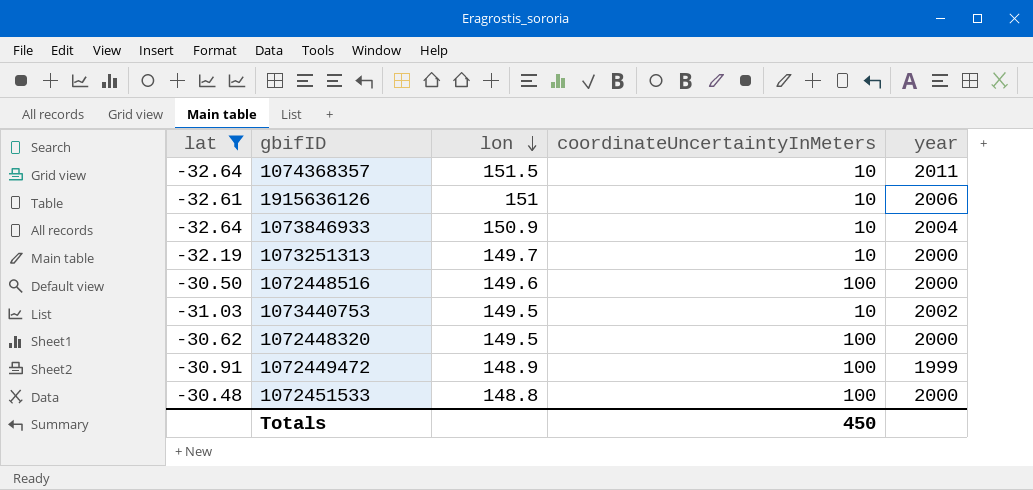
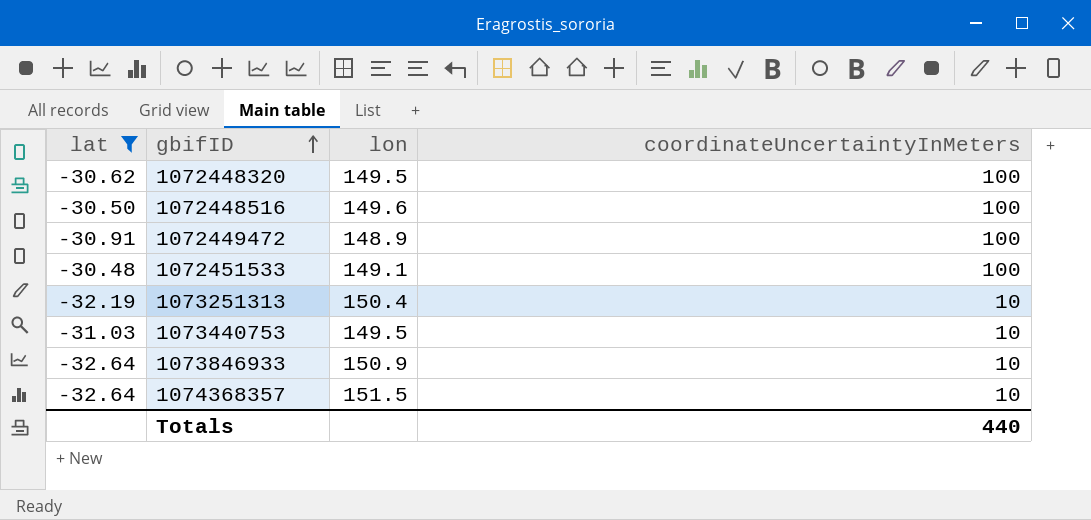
row order: lon descending -> gbifID ascending
column year | position: 5 -> none
row 1915636126: -32.61 | 151 | 10 | 2006 -> none
1072451533 | lon: 148.8 -> 149.1
1073251313 | lon: 149.7 -> 150.4
Totals | coordinateUncertaintyInMeters: 450 -> 440

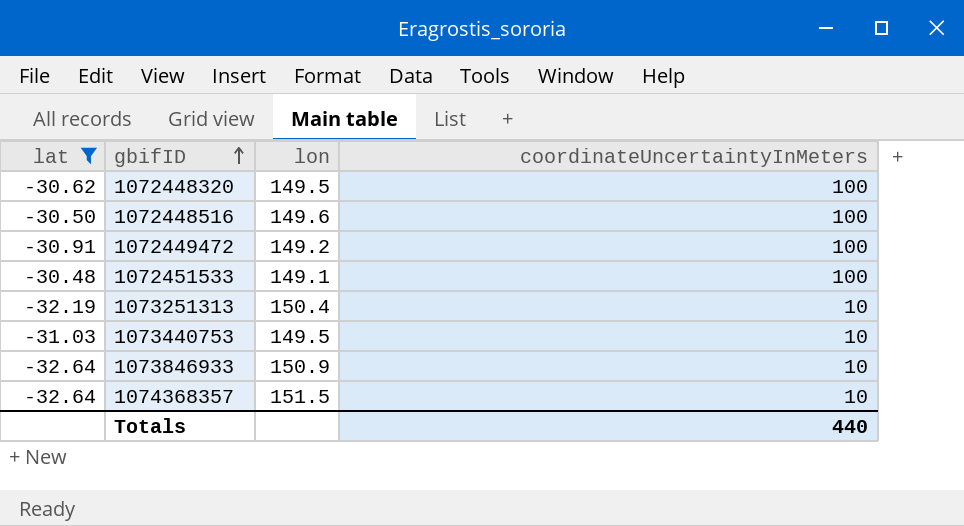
1072449472 | lon: 148.9 -> 149.2

